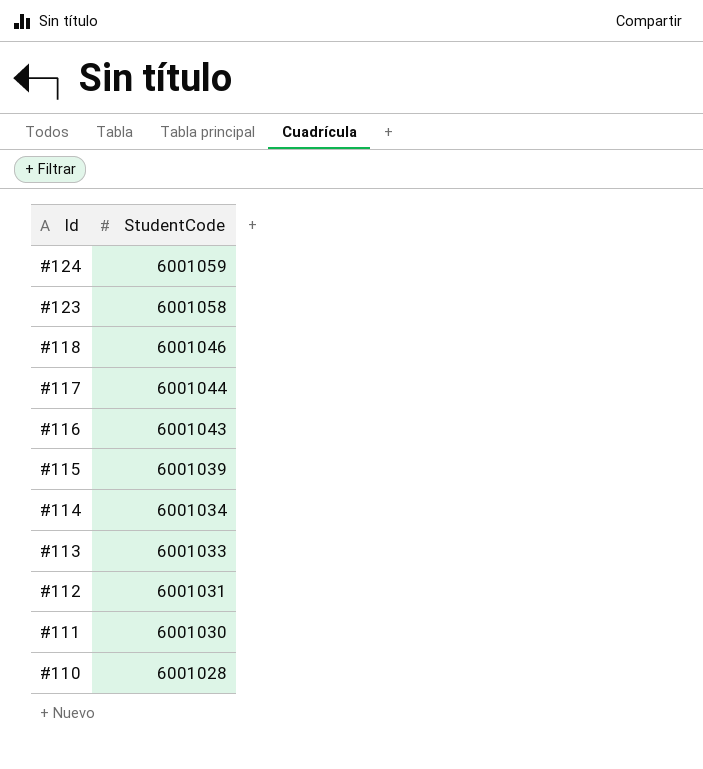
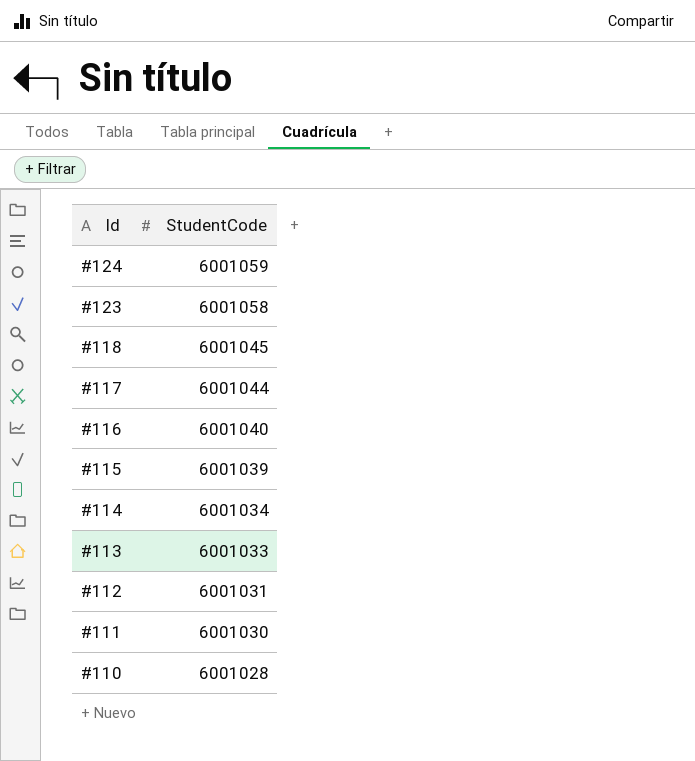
#118 | StudentCode: 6001046 -> 6001045
#116 | StudentCode: 6001043 -> 6001040

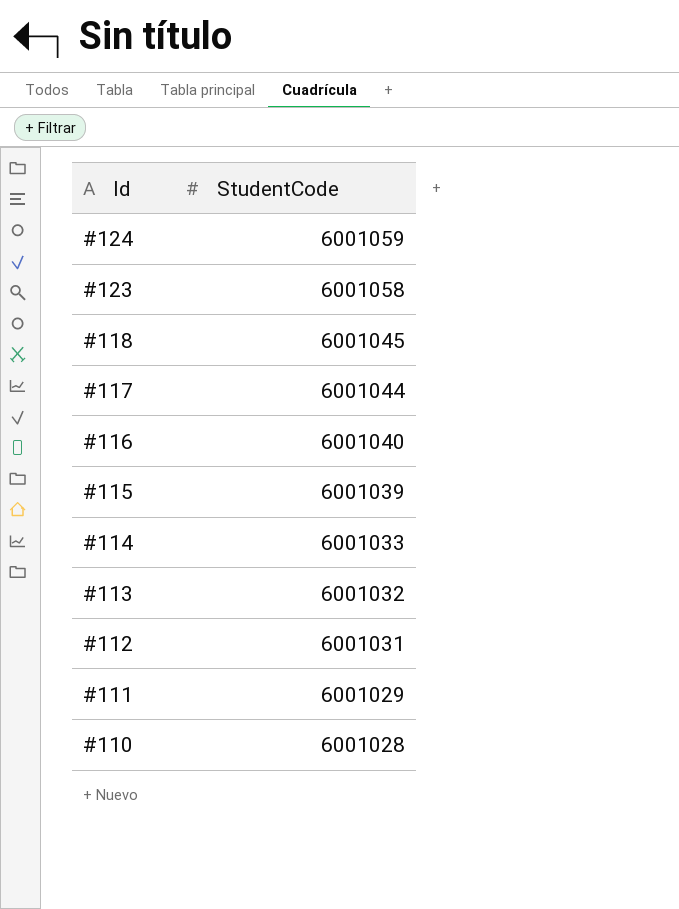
#114 | StudentCode: 6001034 -> 6001033
#113 | StudentCode: 6001033 -> 6001032
#111 | StudentCode: 6001030 -> 6001029

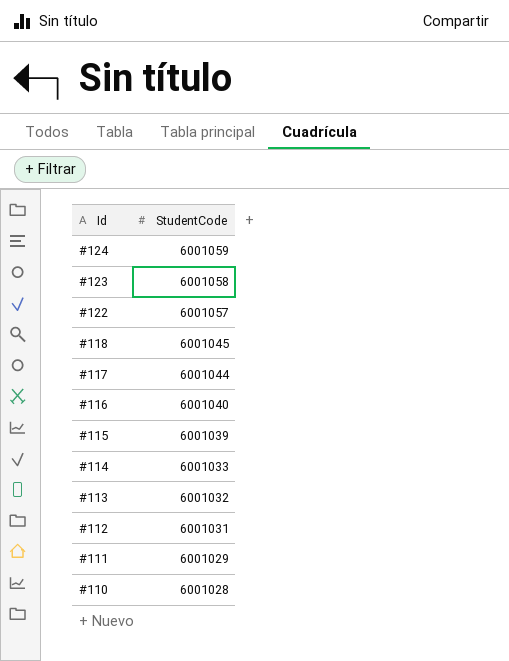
row #122: none -> 6001057

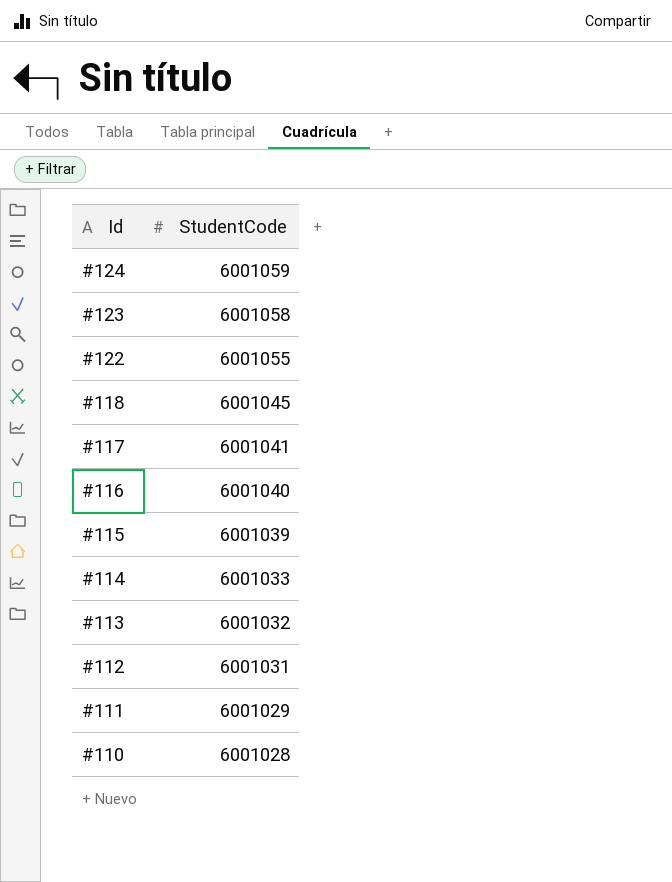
#122 | StudentCode: 6001057 -> 6001055
#117 | StudentCode: 6001044 -> 6001041

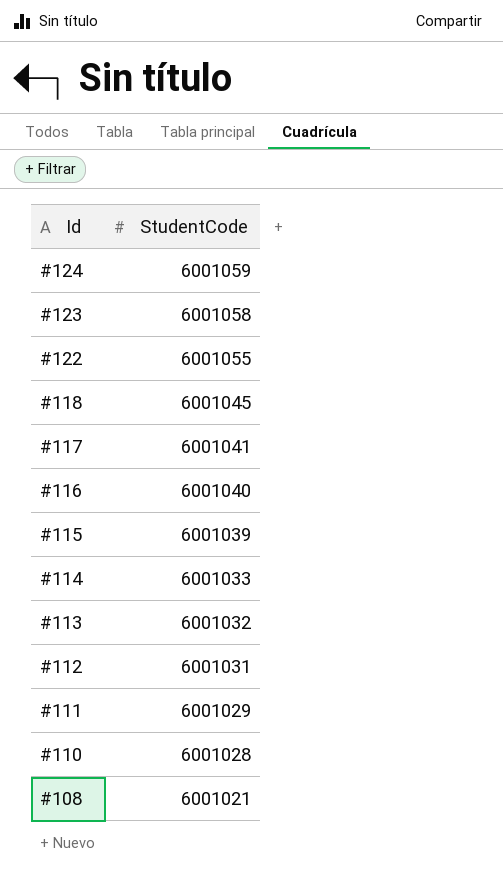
row #108: none -> 6001021

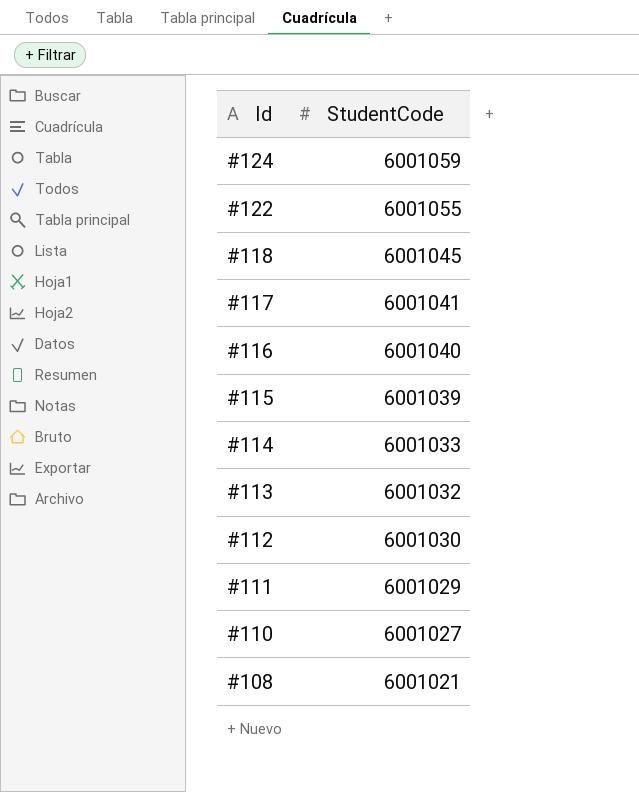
row #123: 6001058 -> none
#112 | StudentCode: 6001031 -> 6001030
#110 | StudentCode: 6001028 -> 6001027

